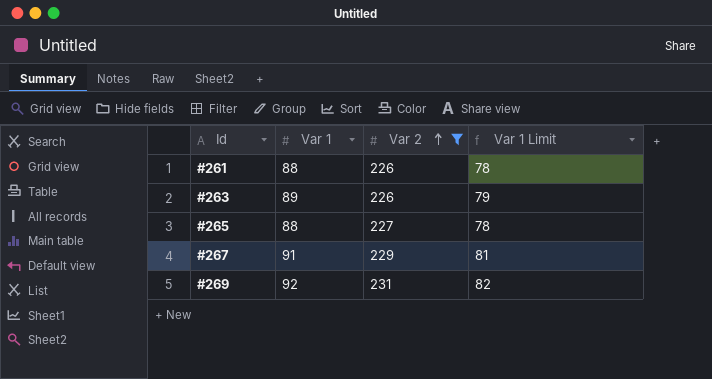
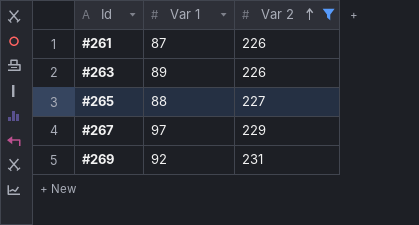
column Var 1 Limit | formula: [Var 1] - 10 -> none
#261 | Var 1: 88 -> 87
#267 | Var 1: 91 -> 97

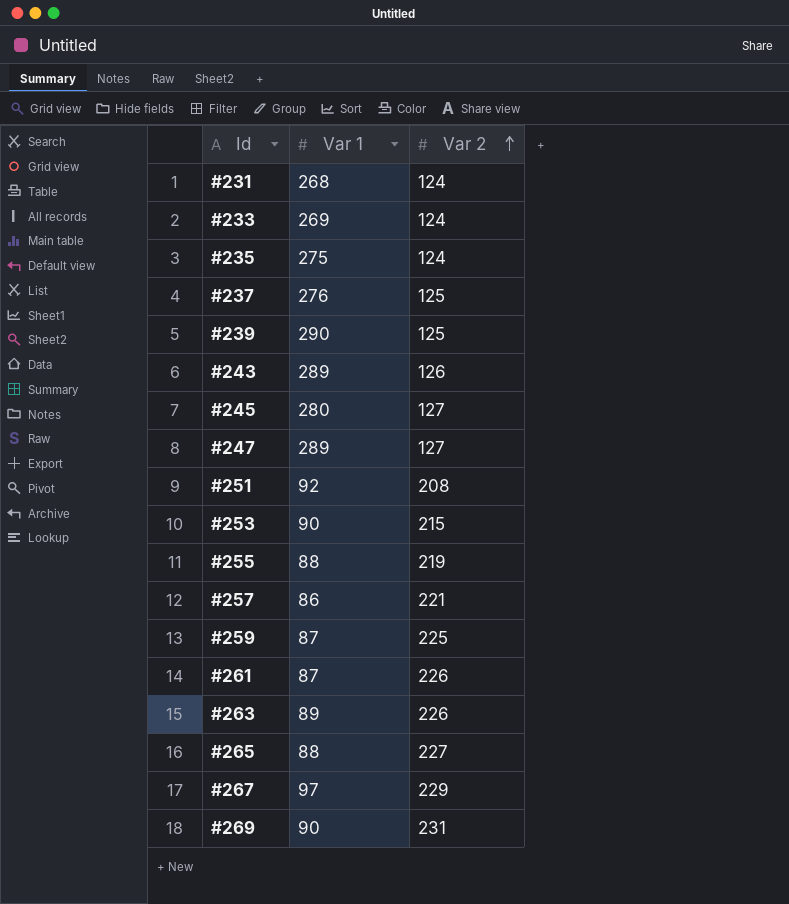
filter: Var 2 >= 226 -> none
#269 | Var 1: 92 -> 90

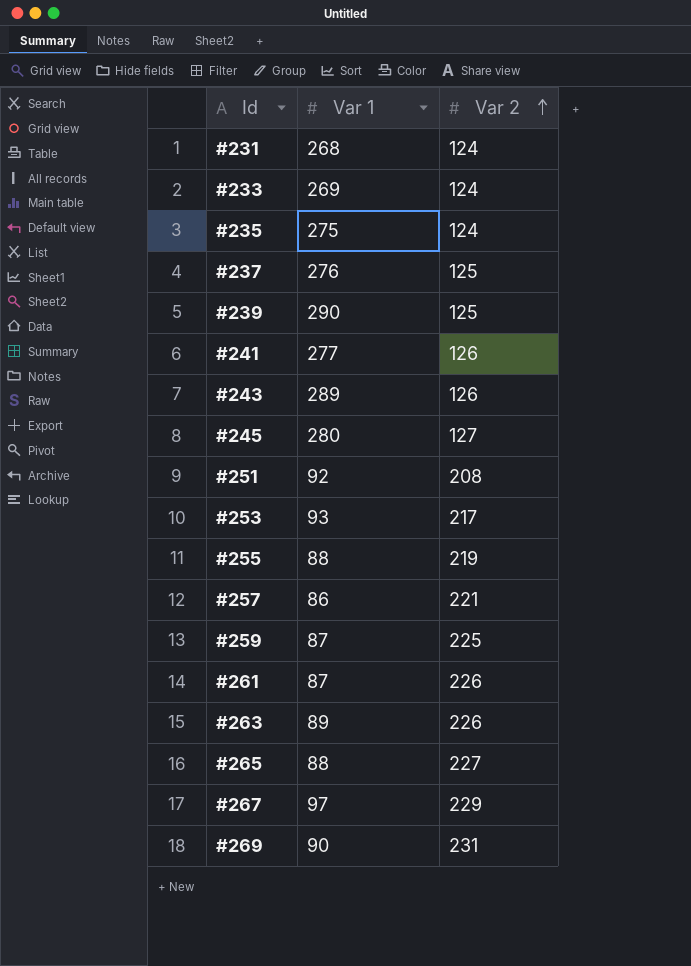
row #247: 289 | 127 -> none
row #241: none -> 277 | 126
#253 | Var 1: 90 -> 93
#253 | Var 2: 215 -> 217

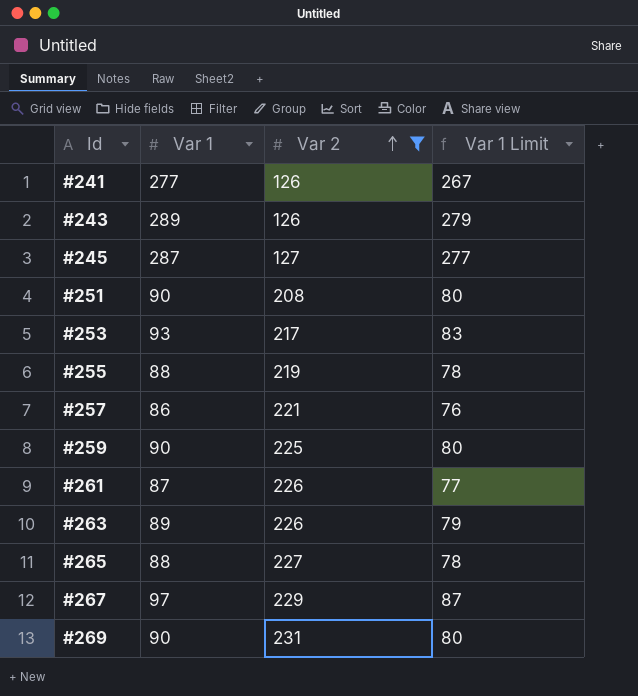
filter: none -> Var 2 >= 126
column Var 1 Limit | formula: none -> [Var 1] - 10
#245 | Var 1: 280 -> 287
#251 | Var 1: 92 -> 90
#259 | Var 1: 87 -> 90

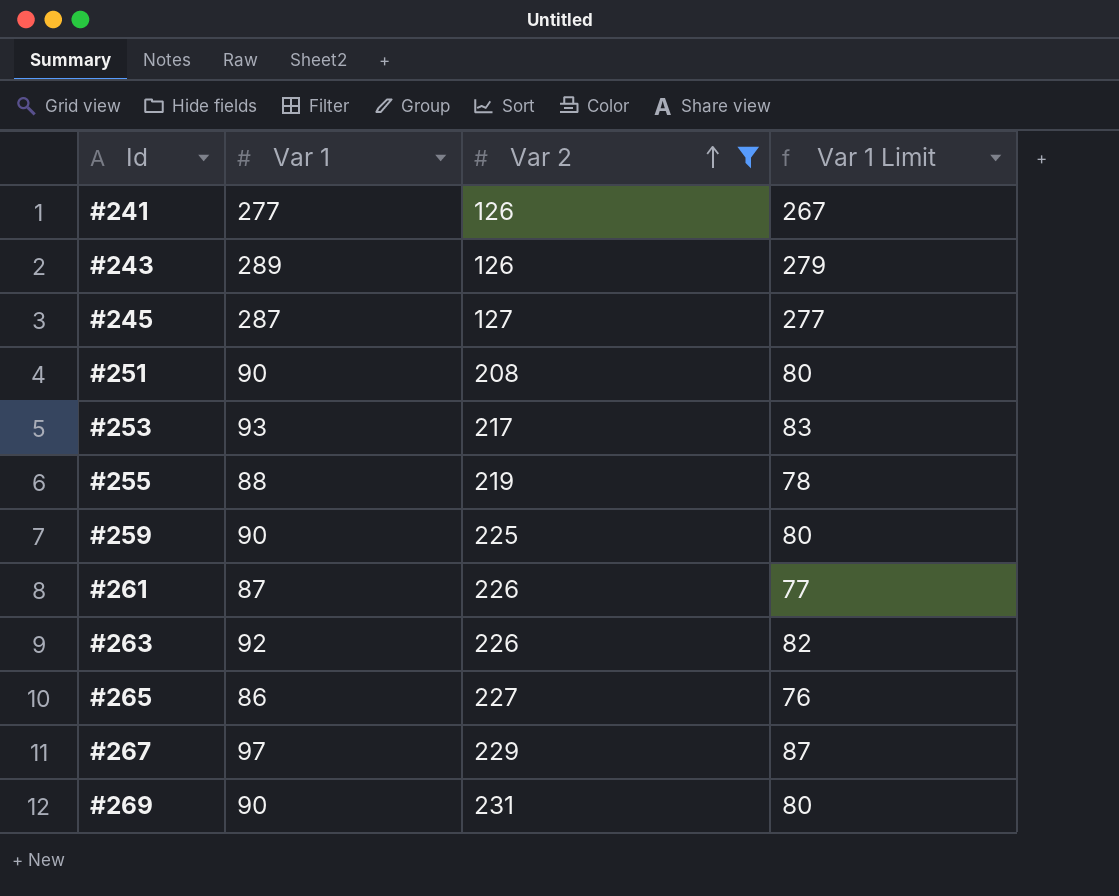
row #257: 86 | 221 | 76 -> none
#263 | Var 1: 89 -> 92
#263 | Var 1 Limit: 79 -> 82
#265 | Var 1: 88 -> 86
#265 | Var 1 Limit: 78 -> 76

